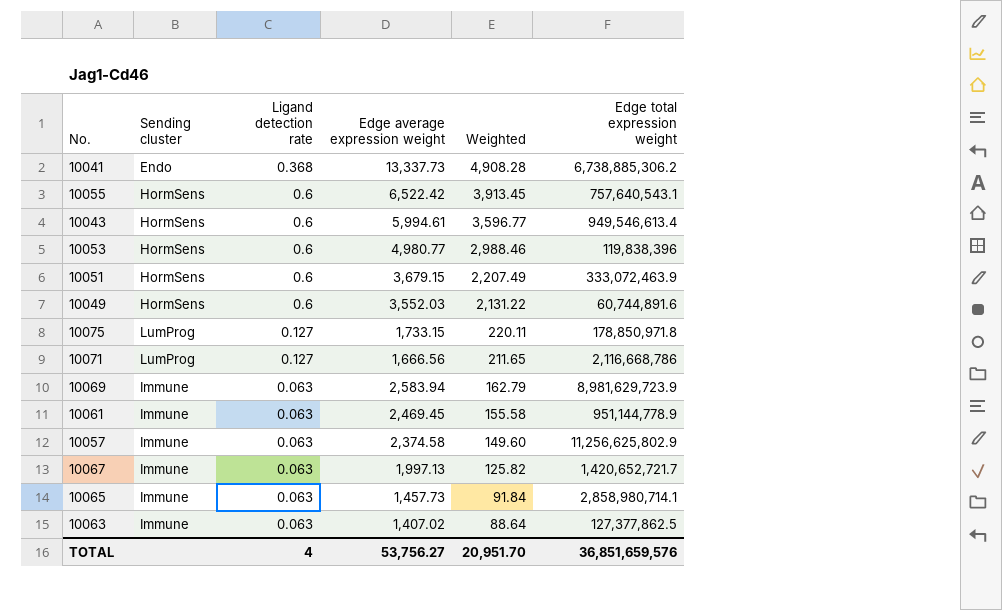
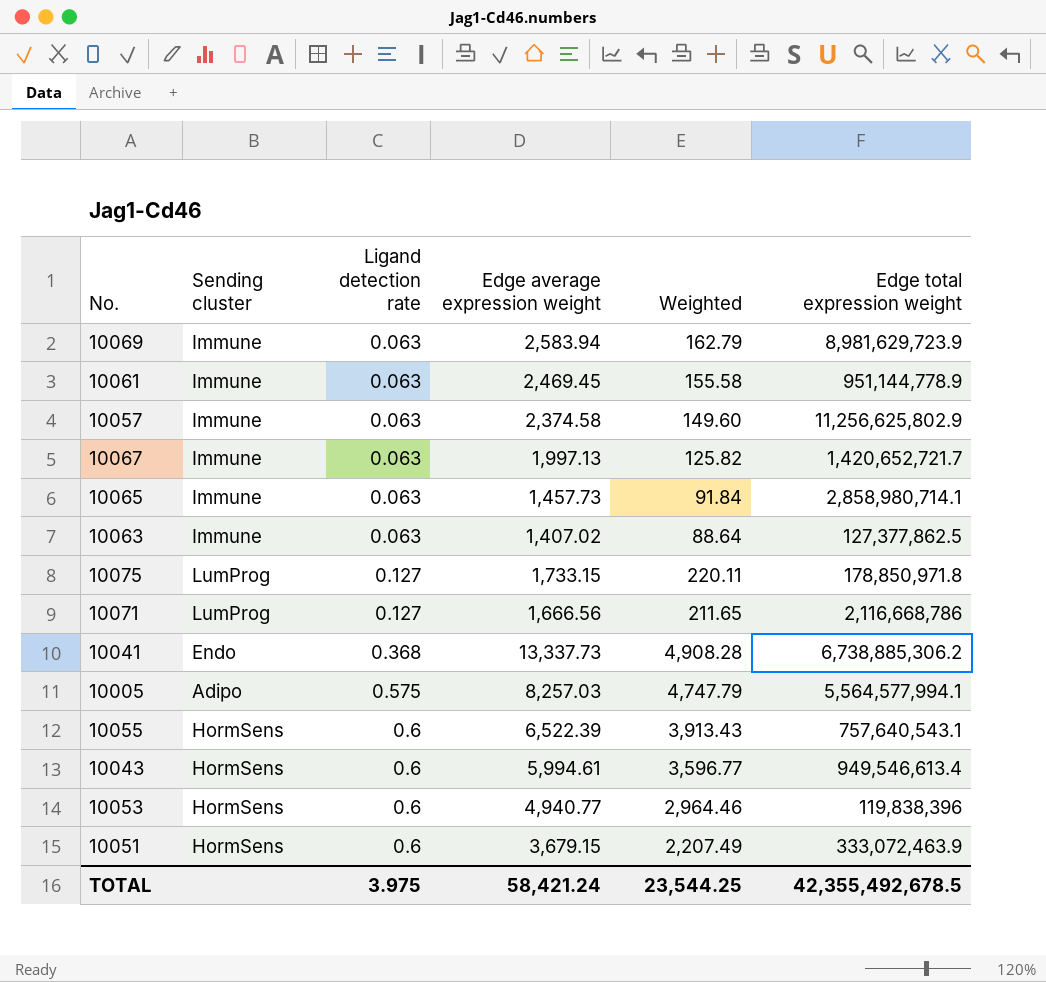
row order: Weighted descending -> Ligand detection rate ascending
row 10049: HormSens | 0.6 | 3,552.03 | 2,131.22 | 60,744,891.6 -> none
row 10005: none -> Adipo | 0.575 | 8,257.03 | 4,747.79 | 5,564,577,994.1
10055 | Edge average expression weight: 6,522.42 -> 6,522.39
10055 | Weighted: 3,913.45 -> 3,913.43
10053 | Edge average expression weight: 4,980.77 -> 4,940.77
10053 | Weighted: 2,988.46 -> 2,964.46
TOTAL | Ligand detection rate: 4 -> 3.975
TOTAL | Edge average expression weight: 53,756.27 -> 58,421.24
TOTAL | Weighted: 20,951.70 -> 23,544.25
TOTAL | Edge total expression weight: 36,851,659,576 -> 42,355,492,678.5

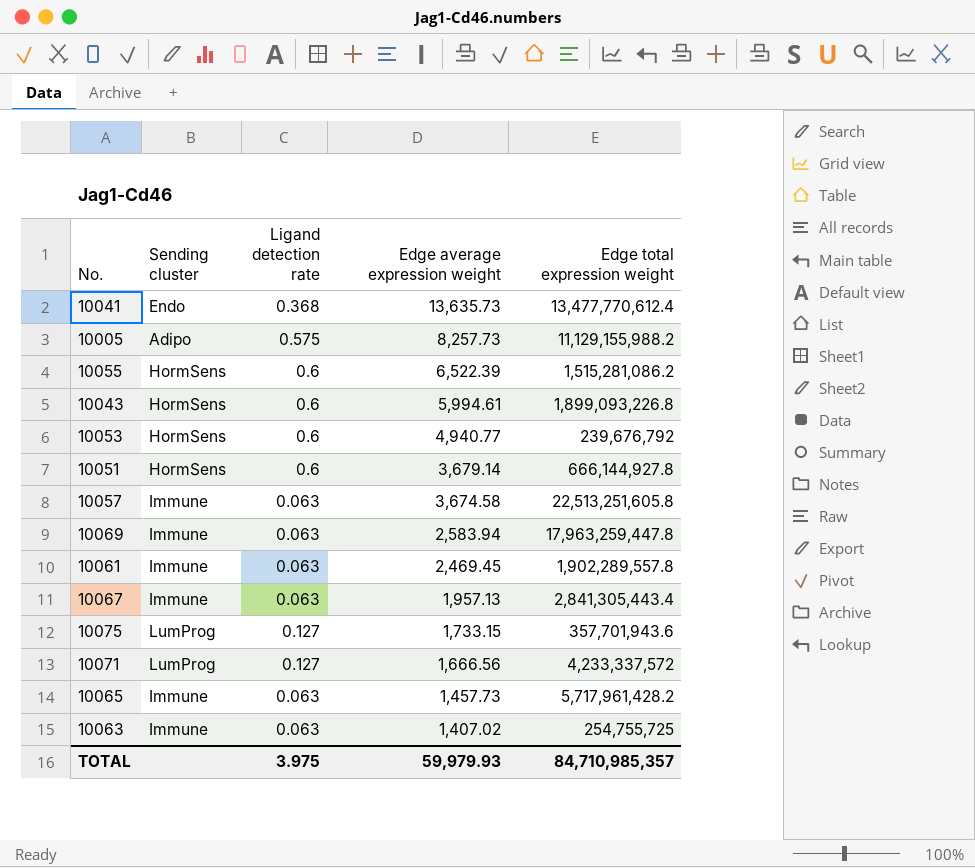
row order: Ligand detection rate ascending -> Edge average expression weight descending
column Weighted | formula: [Ligand detection rate] * [Edge average expression weight] -> none
10041 | Edge average expression weight: 13,337.73 -> 13,635.73
10041 | Edge total expression weight: 6,738,885,306.2 -> 13,477,770,612.4
10005 | Edge average expression weight: 8,257.03 -> 8,257.73
10005 | Edge total expression weight: 5,564,577,994.1 -> 11,129,155,988.2
10055 | Edge total expression weight: 757,640,543.1 -> 1,515,281,086.2
10043 | Edge total expression weight: 949,546,613.4 -> 1,899,093,226.8
10053 | Edge total expression weight: 119,838,396 -> 239,676,792
10051 | Edge average expression weight: 3,679.15 -> 3,679.14
10051 | Edge total expression weight: 333,072,463.9 -> 666,144,927.8
10057 | Edge average expression weight: 2,374.58 -> 3,674.58
10057 | Edge total expression weight: 11,256,625,802.9 -> 22,513,251,605.8
10069 | Edge total expression weight: 8,981,629,723.9 -> 17,963,259,447.8
10061 | Edge total expression weight: 951,144,778.9 -> 1,902,289,557.8
10067 | Edge average expression weight: 1,997.13 -> 1,957.13
10067 | Edge total expression weight: 1,420,652,721.7 -> 2,841,305,443.4
10075 | Edge total expression weight: 178,850,971.8 -> 357,701,943.6
10071 | Edge total expression weight: 2,116,668,786 -> 4,233,337,572
10065 | Edge total expression weight: 2,858,980,714.1 -> 5,717,961,428.2
10063 | Edge total expression weight: 127,377,862.5 -> 254,755,725
TOTAL | Edge average expression weight: 58,421.24 -> 59,979.93
TOTAL | Edge total expression weight: 42,355,492,678.5 -> 84,710,985,357

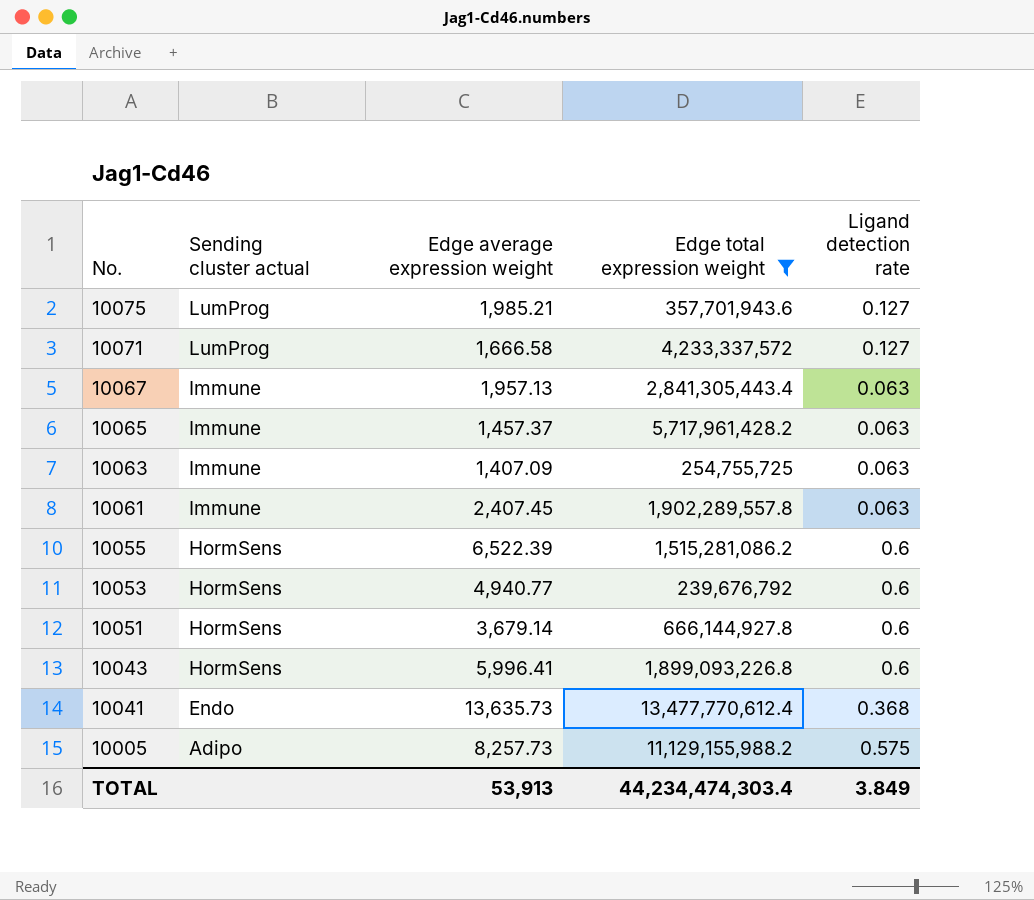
filter: none -> Edge total expression weight <= 13,477,770,612.4
row order: Edge average expression weight descending -> No. descending
column name: Sending cluster -> Sending cluster actual
column Ligand detection rate | position: 3 -> 5
10075 | Edge average expression weight: 1,733.15 -> 1,985.21
10071 | Edge average expression weight: 1,666.56 -> 1,666.58
10065 | Edge average expression weight: 1,457.73 -> 1,457.37
10063 | Edge average expression weight: 1,407.02 -> 1,407.09
10061 | Edge average expression weight: 2,469.45 -> 2,407.45
10043 | Edge average expression weight: 5,994.61 -> 5,996.41
TOTAL | Edge average expression weight: 59,979.93 -> 53,913
TOTAL | Edge total expression weight: 84,710,985,357 -> 44,234,474,303.4
TOTAL | Ligand detection rate: 3.975 -> 3.849

